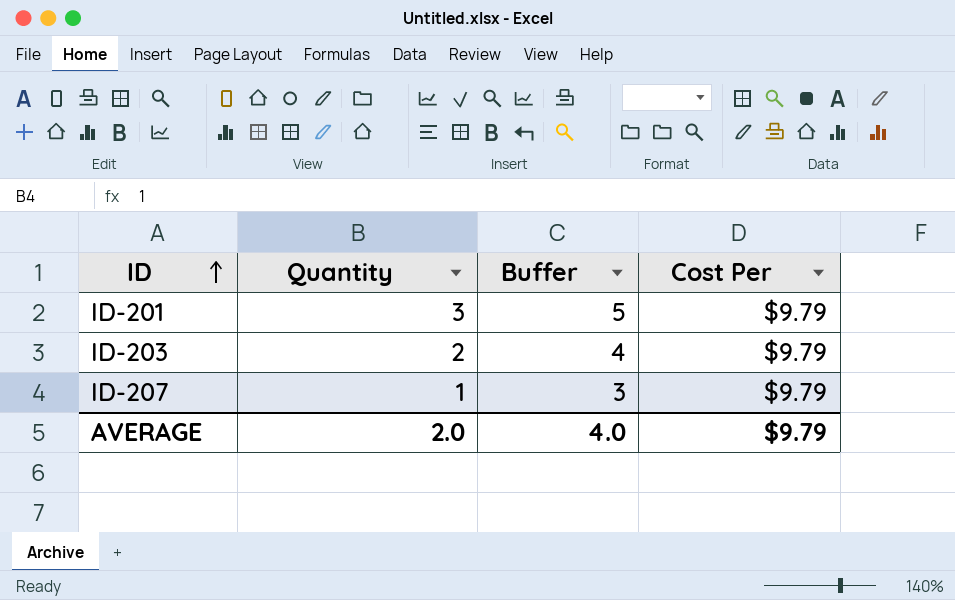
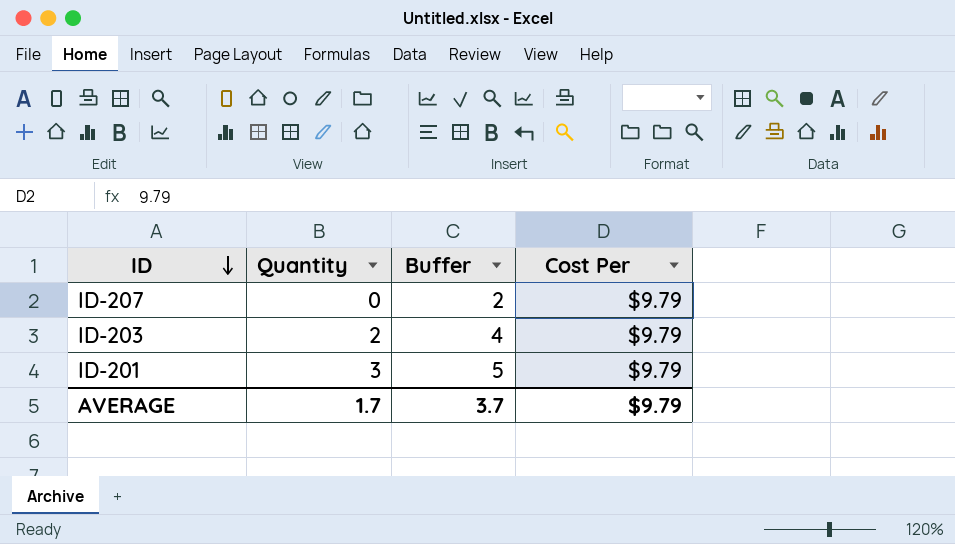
row order: ID ascending -> ID descending
ID-207 | Quantity: 1 -> 0
ID-207 | Buffer: 3 -> 2
AVERAGE | Quantity: 2.0 -> 1.7
AVERAGE | Buffer: 4.0 -> 3.7

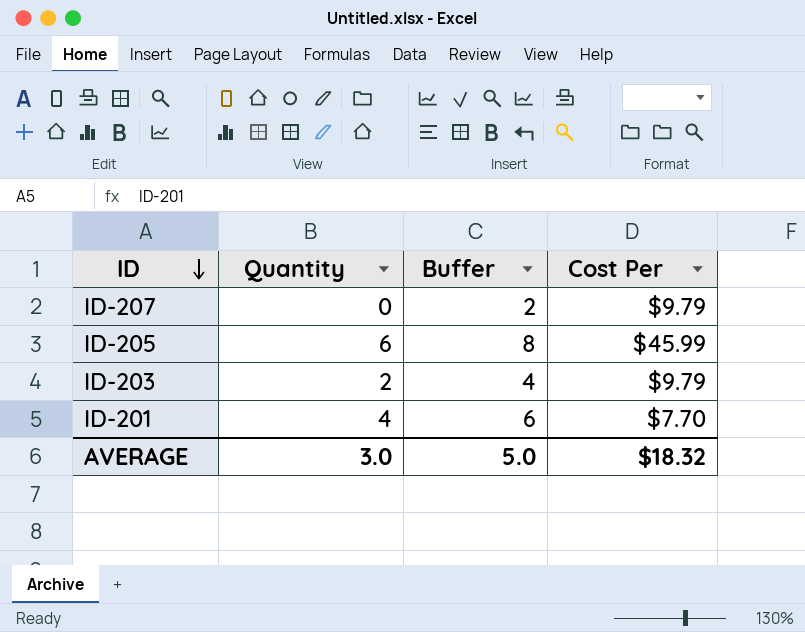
row ID-205: none -> 6 | 8 | $45.99
ID-201 | Quantity: 3 -> 4
ID-201 | Buffer: 5 -> 6
ID-201 | Cost Per: $9.79 -> $7.70
AVERAGE | Quantity: 1.7 -> 3.0
AVERAGE | Buffer: 3.7 -> 5.0
AVERAGE | Cost Per: $9.79 -> $18.32

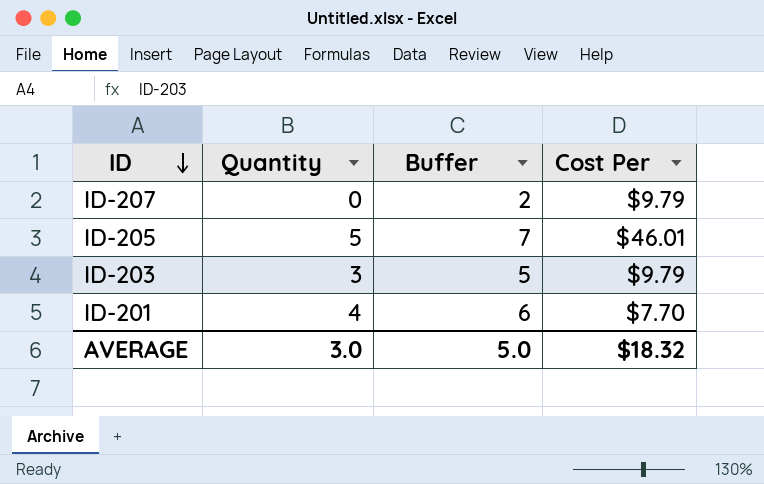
ID-205 | Quantity: 6 -> 5
ID-205 | Buffer: 8 -> 7
ID-205 | Cost Per: $45.99 -> $46.01
ID-203 | Quantity: 2 -> 3
ID-203 | Buffer: 4 -> 5

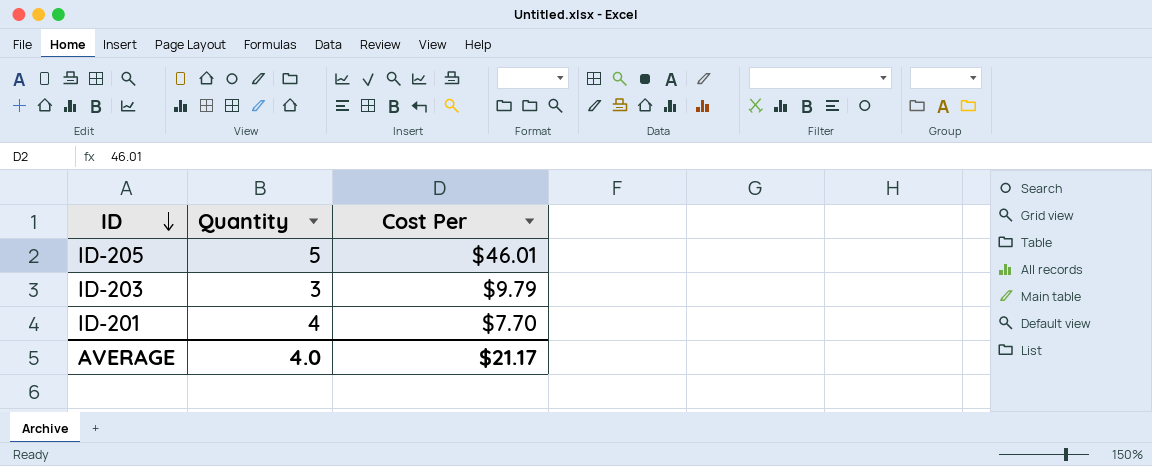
column Buffer | formula: [Quantity] + 2 -> none
row ID-207: 0 | 2 | $9.79 -> none
AVERAGE | Quantity: 3.0 -> 4.0
AVERAGE | Cost Per: $18.32 -> $21.17

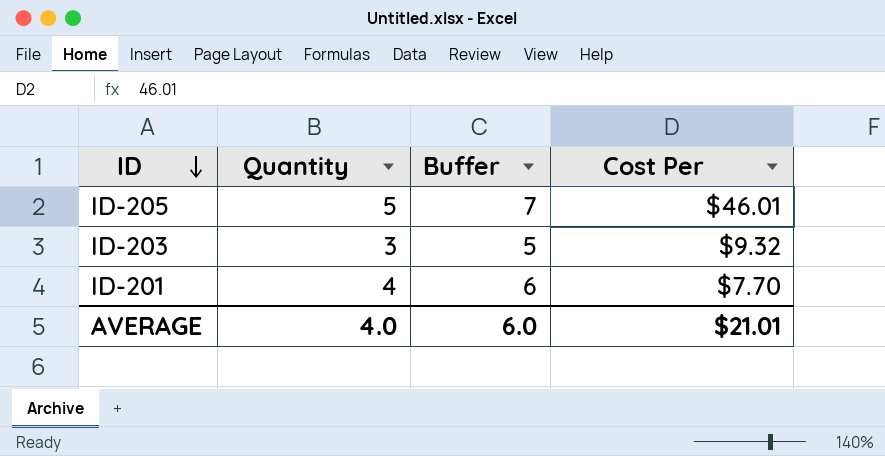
column Buffer | formula: none -> [Quantity] + 2
ID-203 | Cost Per: $9.79 -> $9.32
AVERAGE | Cost Per: $21.17 -> $21.01

